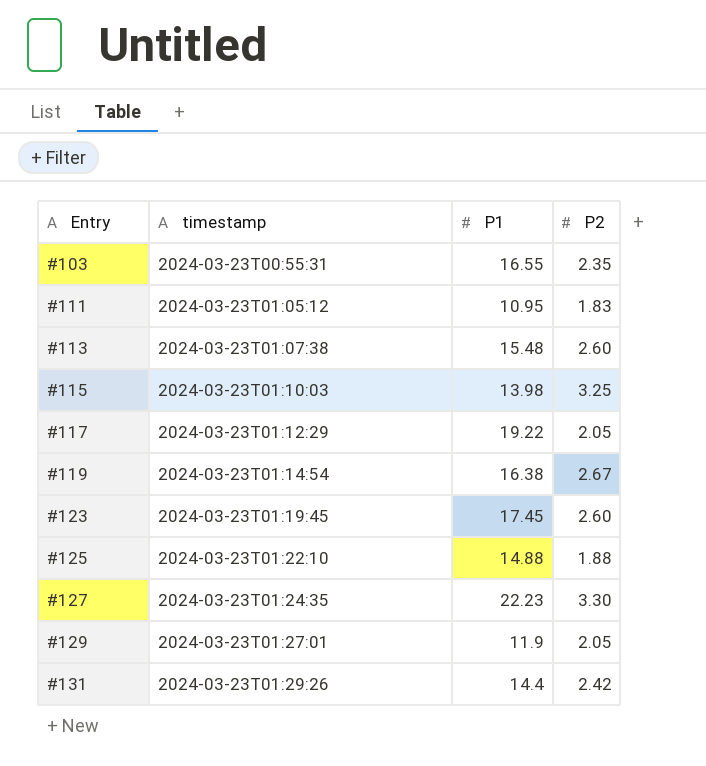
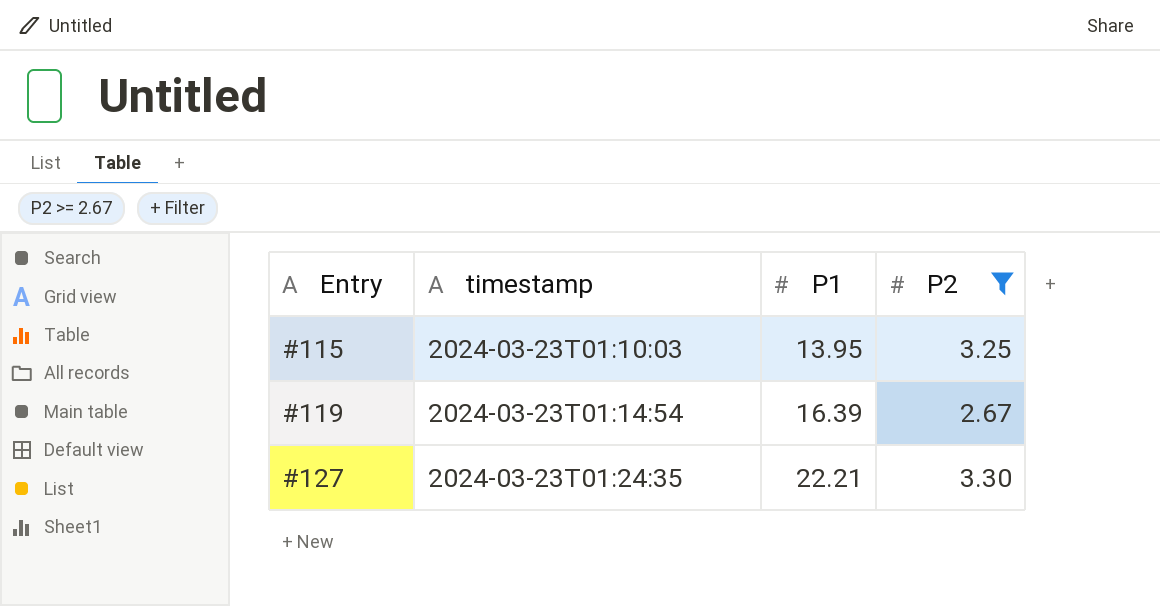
filter: none -> P2 >= 2.67
#115 | P1: 13.98 -> 13.95
#119 | P1: 16.38 -> 16.39
#127 | P1: 22.23 -> 22.21

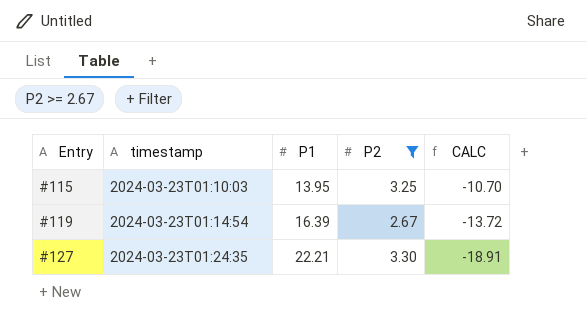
column CALC | formula: none -> [P2] - [P1]

